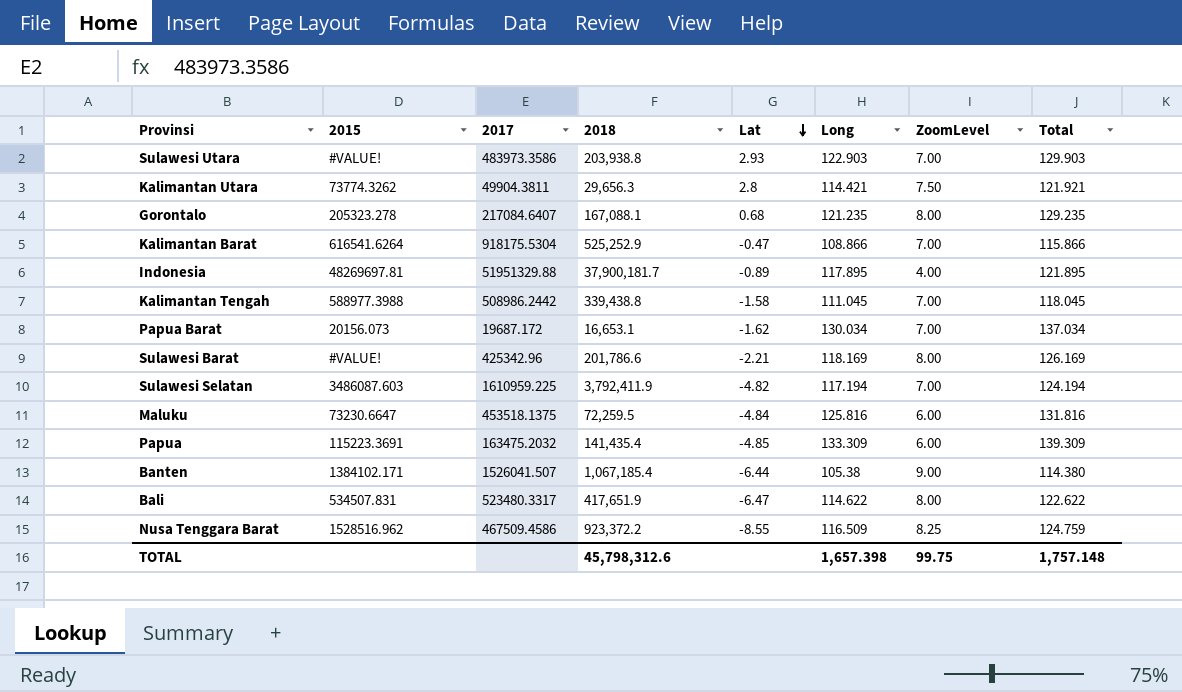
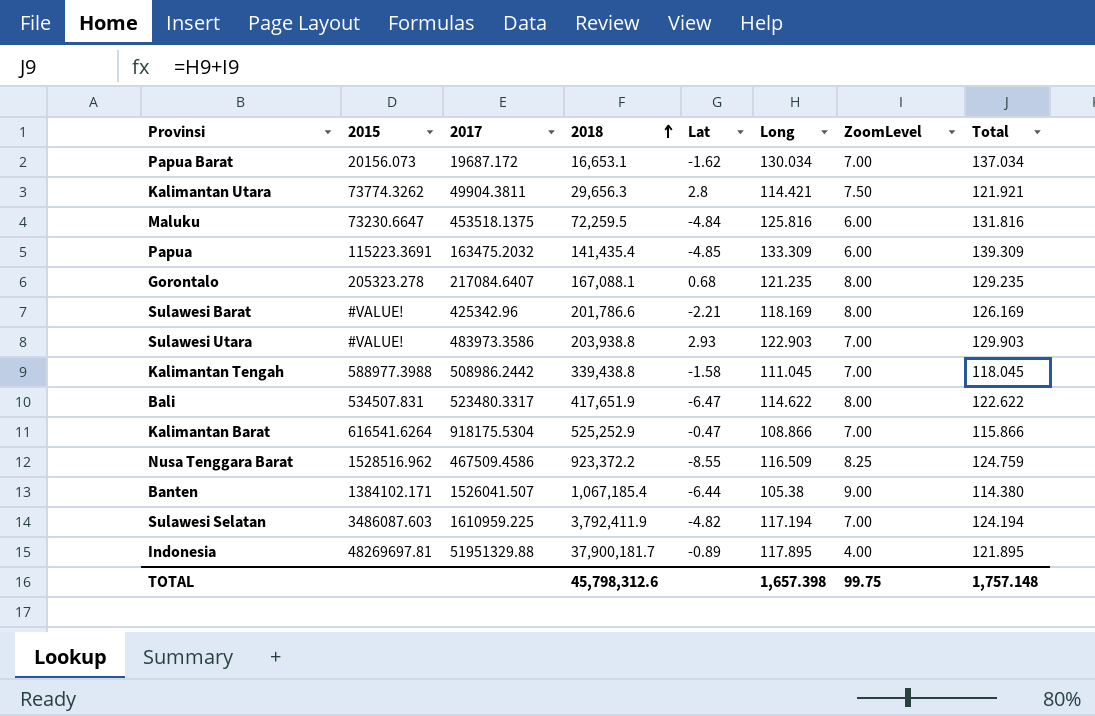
row order: Lat descending -> 2018 ascending

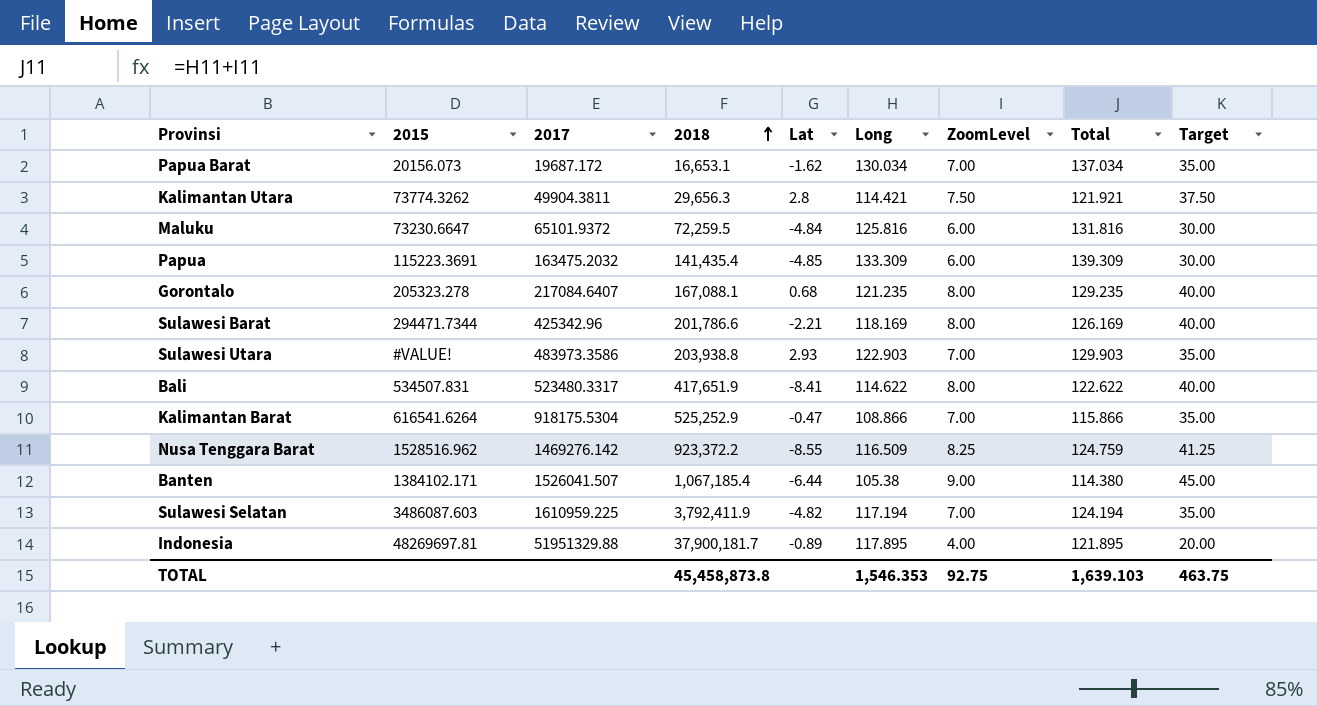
column Target | formula: none -> [ZoomLevel] * 5
row Kalimantan Tengah: 588977.3988 | 508986.2442 | 339,438.8 | -1.58 | 111.045 | 7.00 | 118.045 -> none
Maluku | 2017: 453518.1375 -> 65101.9372
Sulawesi Barat | 2015: #VALUE! -> 294471.7344
Bali | Lat: -6.47 -> -8.41
Nusa Tenggara Barat | 2017: 467509.4586 -> 1469276.142
TOTAL | 2018: 45,798,312.6 -> 45,458,873.8
TOTAL | Long: 1,657.398 -> 1,546.353
TOTAL | ZoomLevel: 99.75 -> 92.75
TOTAL | Total: 1,757.148 -> 1,639.103

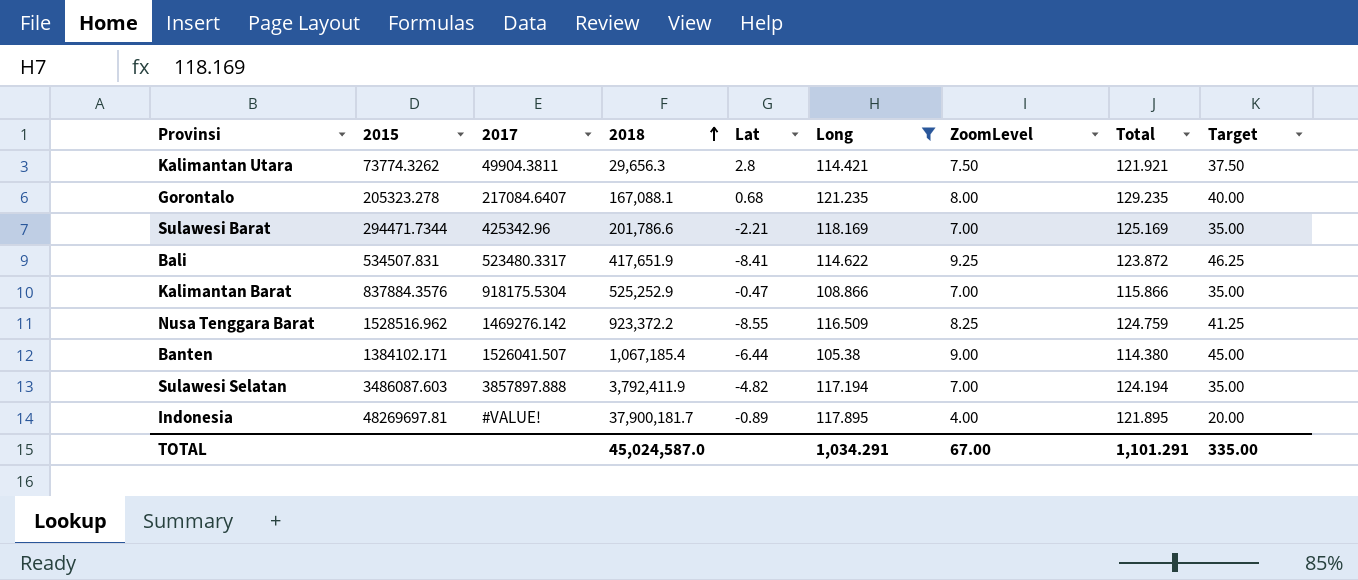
filter: none -> Long <= 121.235
Sulawesi Barat | ZoomLevel: 8.00 -> 7.00
Sulawesi Barat | Total: 126.169 -> 125.169
Sulawesi Barat | Target: 40.00 -> 35.00
Bali | ZoomLevel: 8.00 -> 9.25
Bali | Total: 122.622 -> 123.872
Bali | Target: 40.00 -> 46.25
Kalimantan Barat | 2015: 616541.6264 -> 837884.3576
Sulawesi Selatan | 2017: 1610959.225 -> 3857897.888
Indonesia | 2017: 51951329.88 -> #VALUE!
TOTAL | 2018: 45,458,873.8 -> 45,024,587.0
TOTAL | Long: 1,546.353 -> 1,034.291
TOTAL | ZoomLevel: 92.75 -> 67.00
TOTAL | Total: 1,639.103 -> 1,101.291
TOTAL | Target: 463.75 -> 335.00

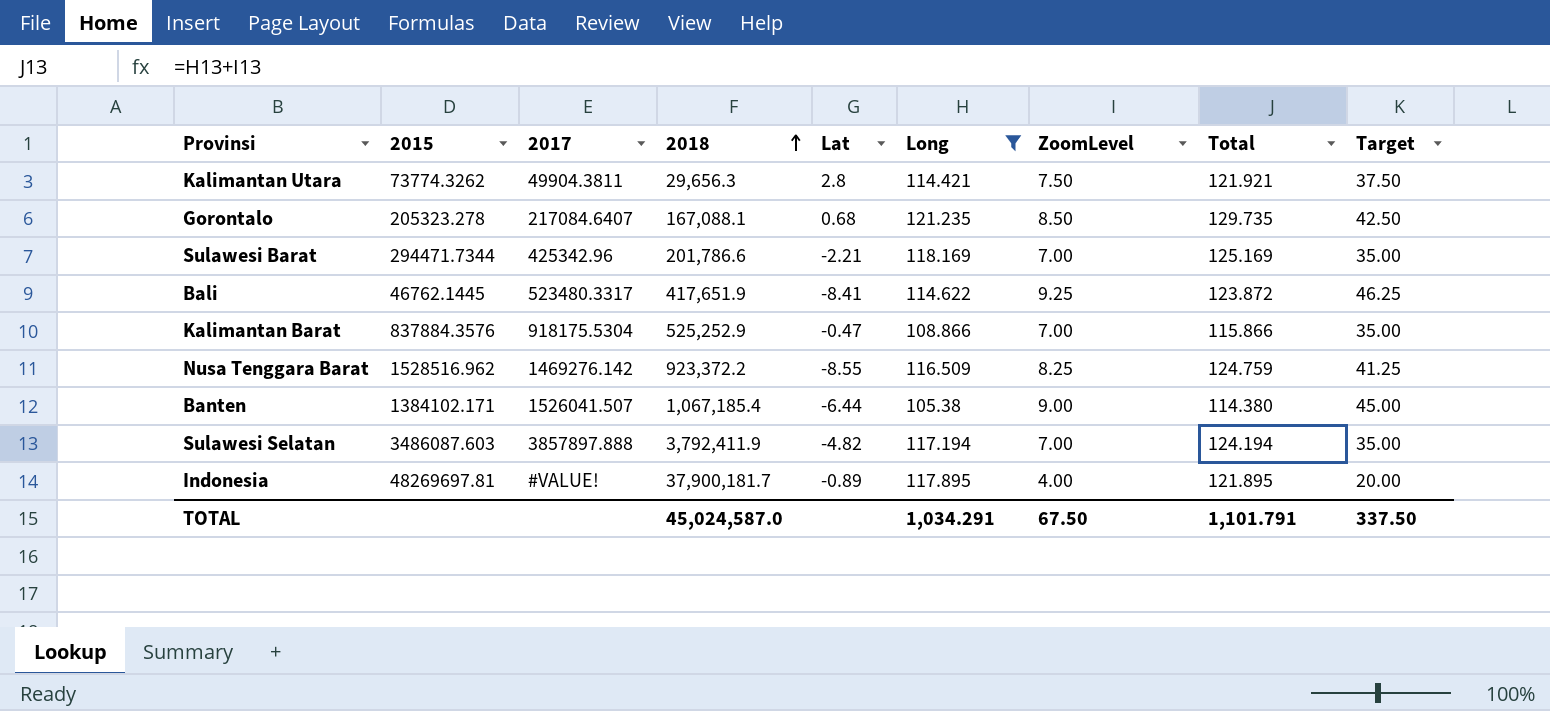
Gorontalo | ZoomLevel: 8.00 -> 8.50
Gorontalo | Total: 129.235 -> 129.735
Gorontalo | Target: 40.00 -> 42.50
Bali | 2015: 534507.831 -> 46762.1445
TOTAL | ZoomLevel: 67.00 -> 67.50
TOTAL | Total: 1,101.291 -> 1,101.791
TOTAL | Target: 335.00 -> 337.50

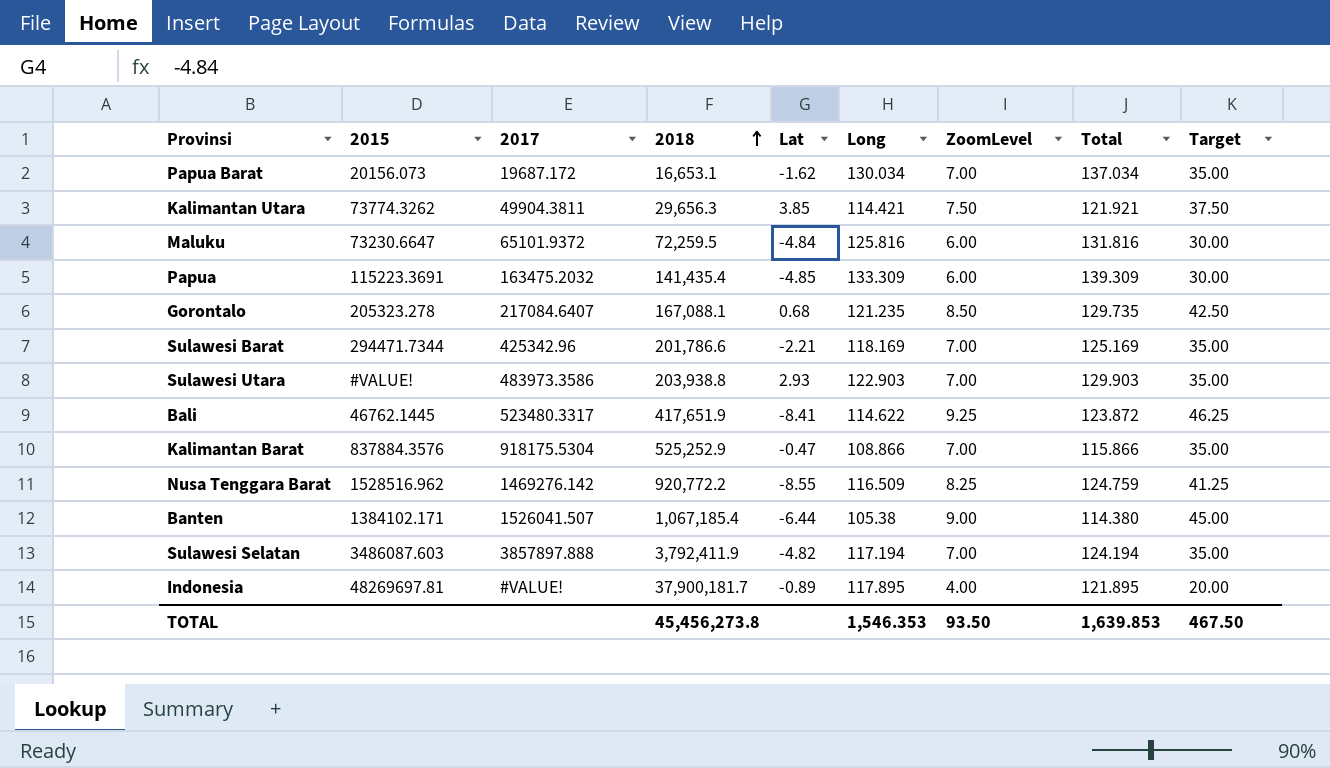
filter: Long <= 121.235 -> none
Kalimantan Utara | Lat: 2.8 -> 3.85
Nusa Tenggara Barat | 2018: 923,372.2 -> 920,772.2
TOTAL | 2018: 45,024,587.0 -> 45,456,273.8
TOTAL | Long: 1,034.291 -> 1,546.353
TOTAL | ZoomLevel: 67.50 -> 93.50
TOTAL | Total: 1,101.791 -> 1,639.853
TOTAL | Target: 337.50 -> 467.50

